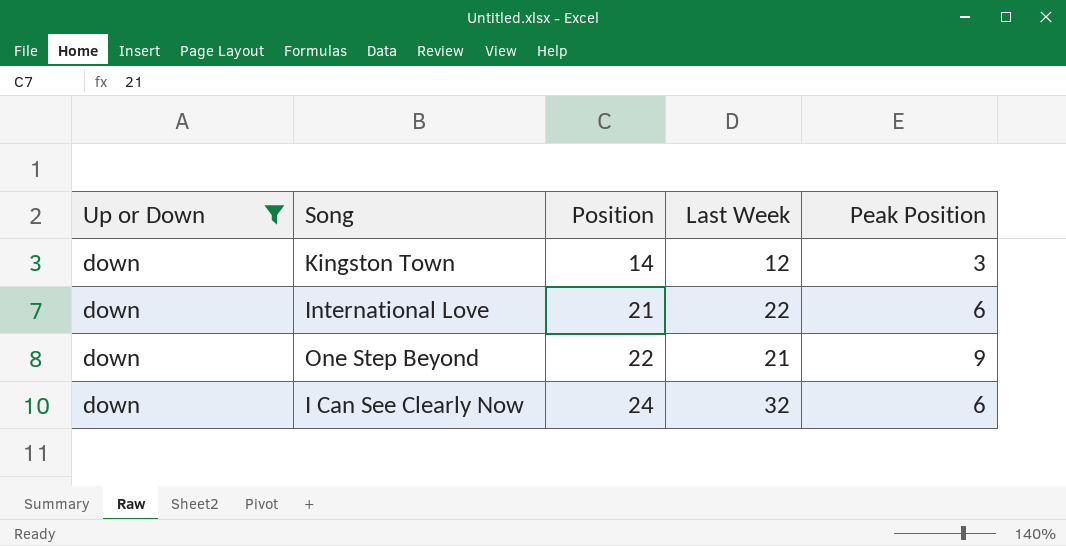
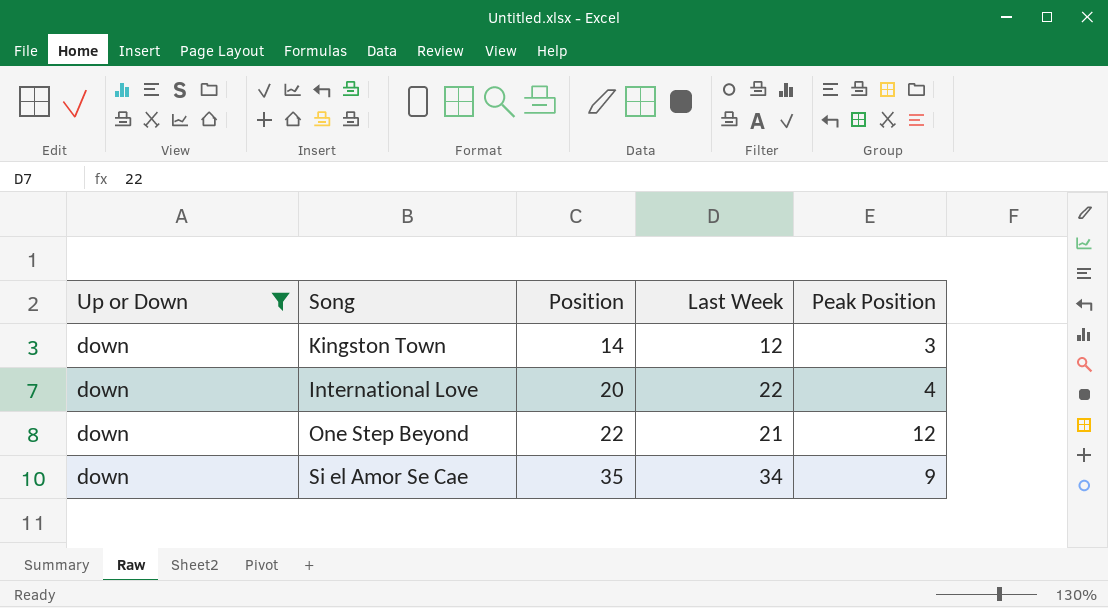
row I Can See Clearly Now: down | 24 | 32 | 6 -> none
International Love | Position: 21 -> 20
International Love | Peak Position: 6 -> 4
One Step Beyond | Peak Position: 9 -> 12
row Si el Amor Se Cae: none -> down | 35 | 34 | 9

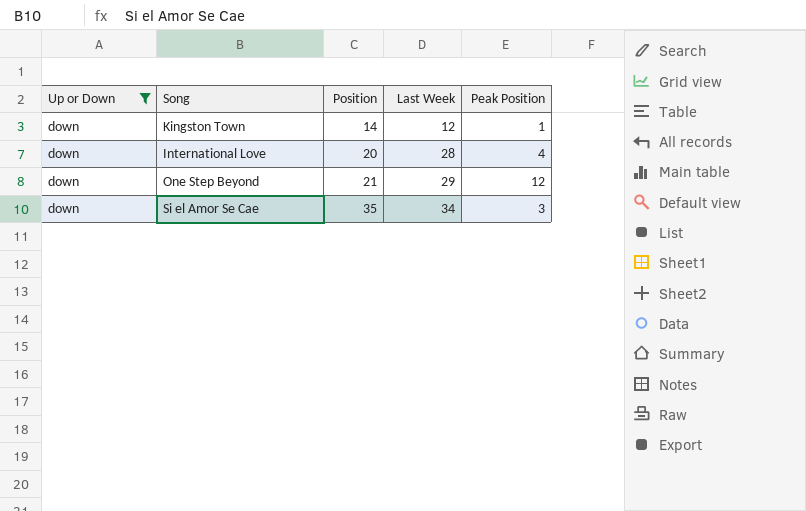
Kingston Town | Peak Position: 3 -> 1
International Love | Last Week: 22 -> 28
One Step Beyond | Position: 22 -> 21
One Step Beyond | Last Week: 21 -> 29
Si el Amor Se Cae | Peak Position: 9 -> 3

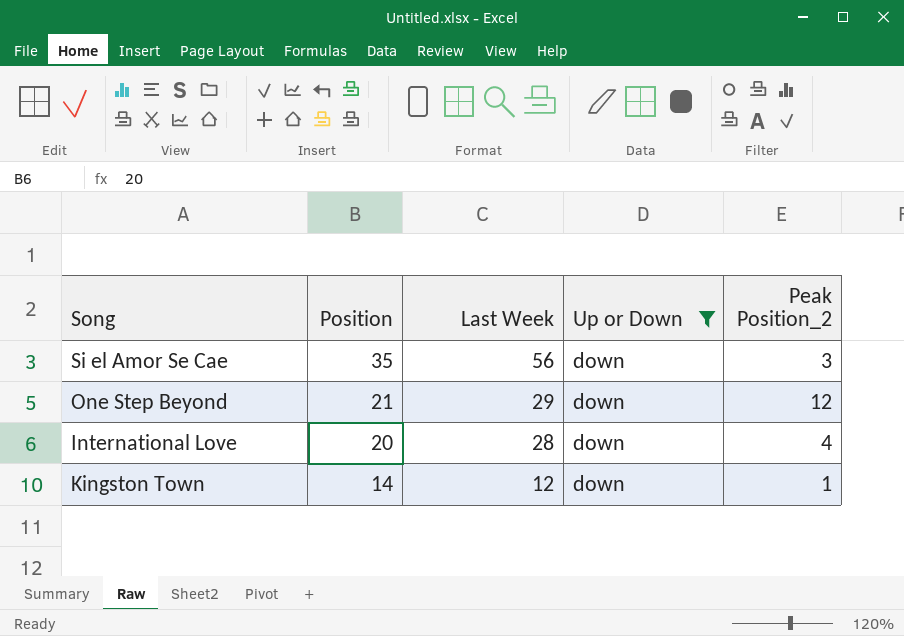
row order: Position ascending -> Position descending
column Up or Down | position: 1 -> 4
column name: Peak Position -> Peak Position_2
Si el Amor Se Cae | Last Week: 34 -> 56

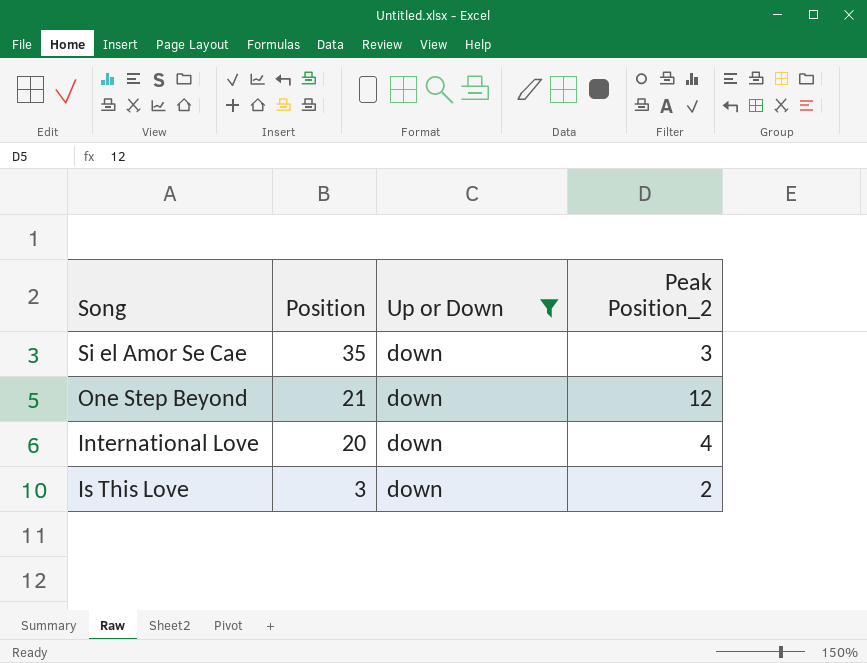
column Last Week | position: 3 -> none
row Kingston Town: 14 | 12 | down | 1 -> none
row Is This Love: none -> 3 | down | 2

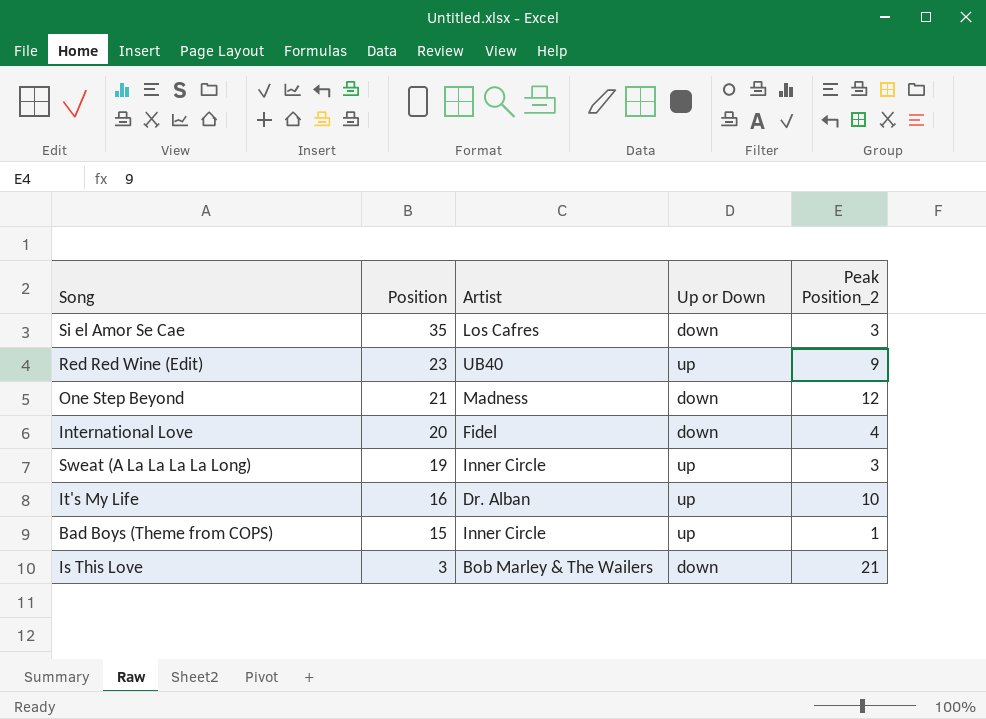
filter: Up or Down = down -> none
column Artist | position: none -> 3
Is This Love | Peak Position_2: 2 -> 21

